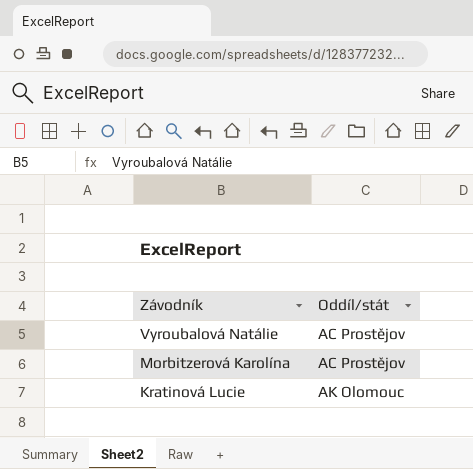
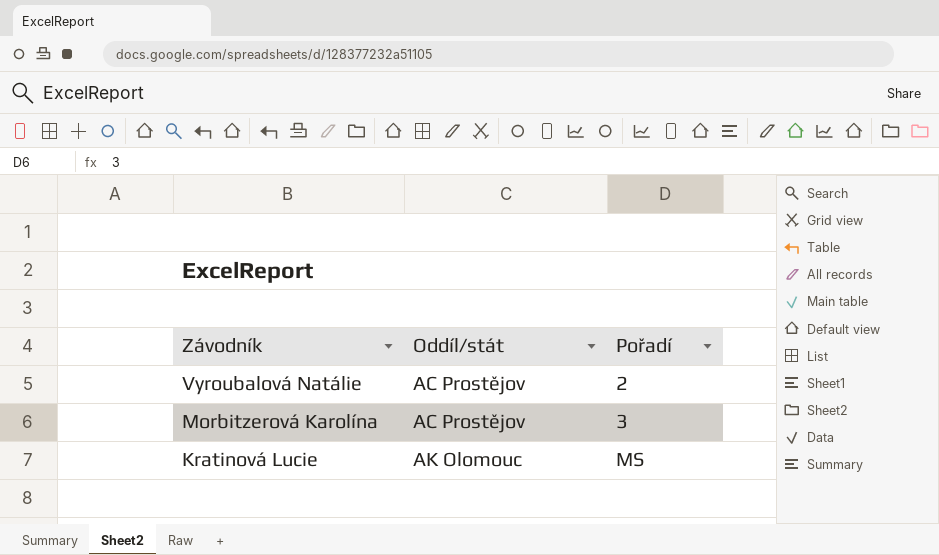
column Pořadí | position: none -> 3

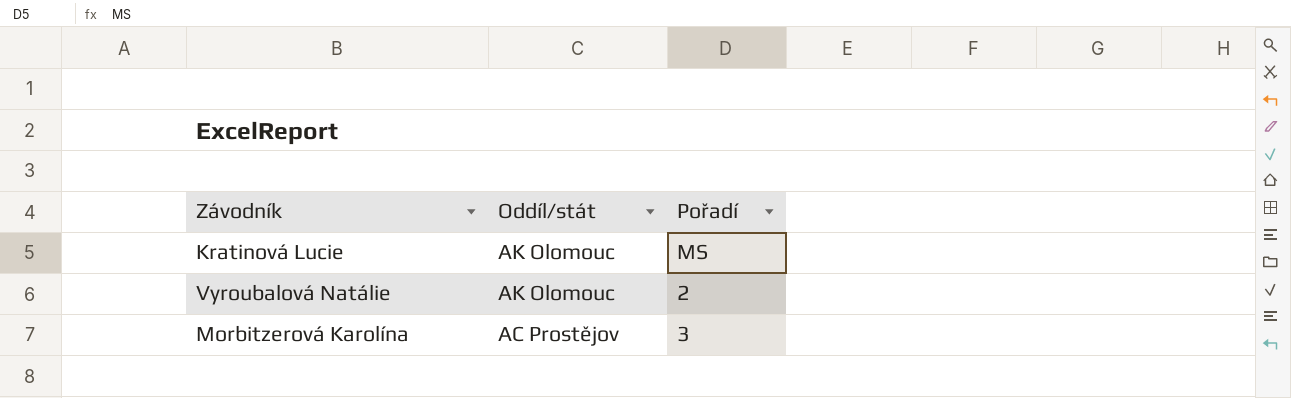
row order: Závodník descending -> Oddíl/stát descending
Vyroubalová Natálie | Oddíl/stát: AC Prostějov -> AK Olomouc

